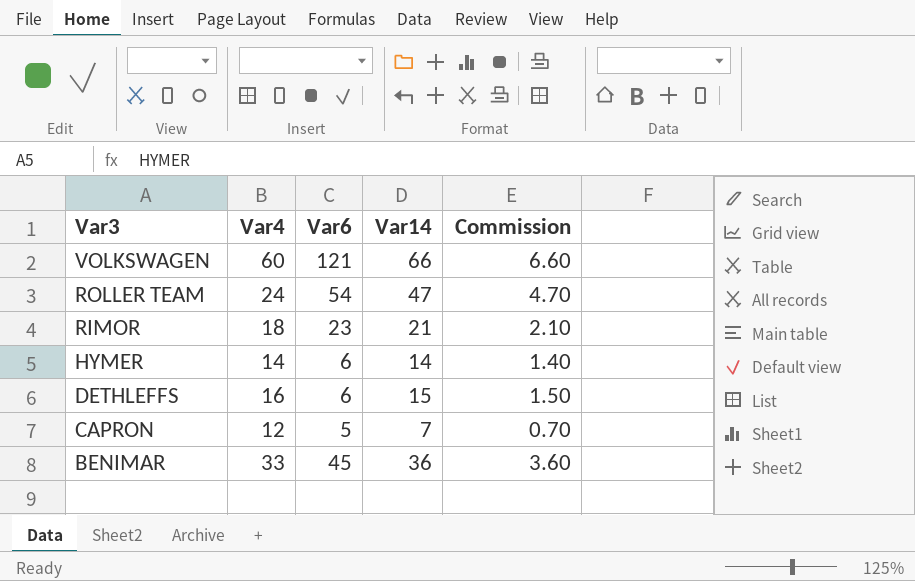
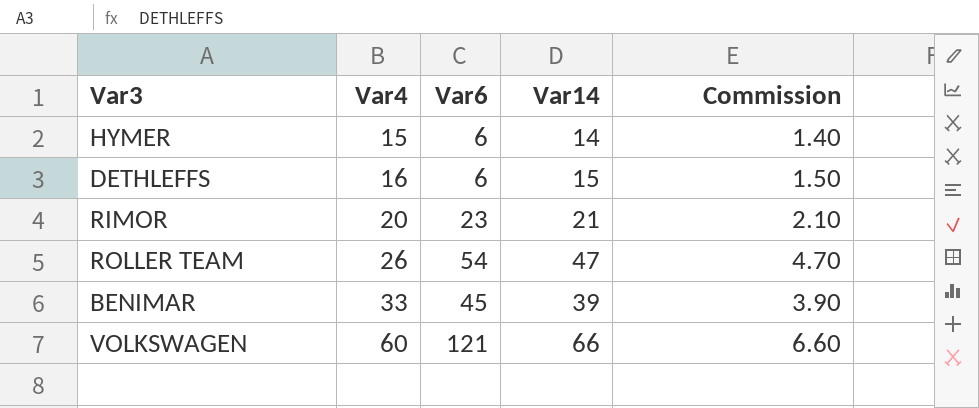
row order: Var3 descending -> Var4 ascending
row CAPRON: 12 | 5 | 7 | 0.70 -> none
HYMER | Var4: 14 -> 15
RIMOR | Var4: 18 -> 20
ROLLER TEAM | Var4: 24 -> 26
BENIMAR | Var14: 36 -> 39
BENIMAR | Commission: 3.60 -> 3.90

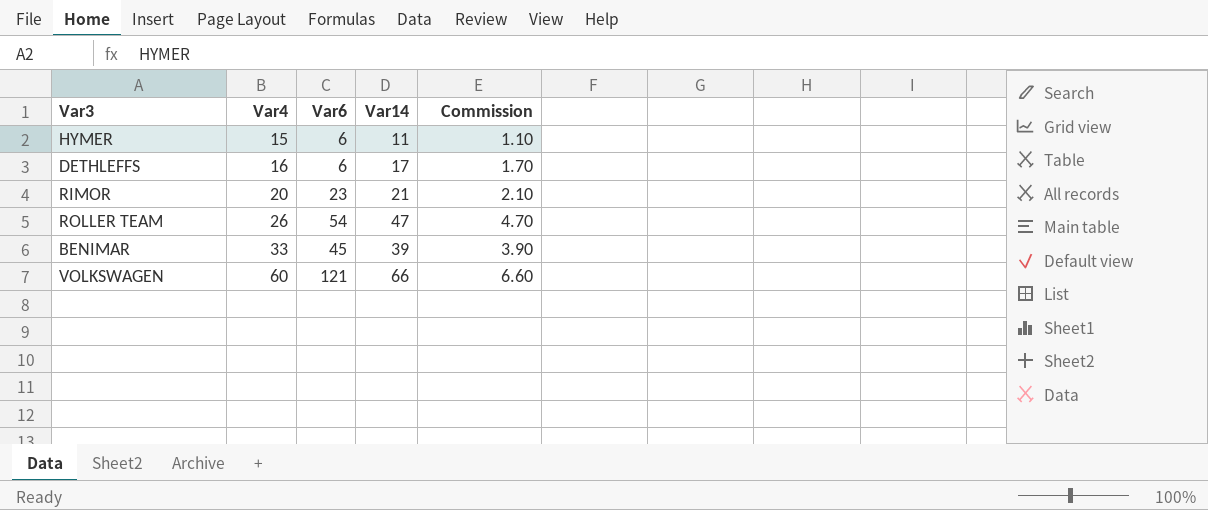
HYMER | Var14: 14 -> 11
HYMER | Commission: 1.40 -> 1.10
DETHLEFFS | Var14: 15 -> 17
DETHLEFFS | Commission: 1.50 -> 1.70

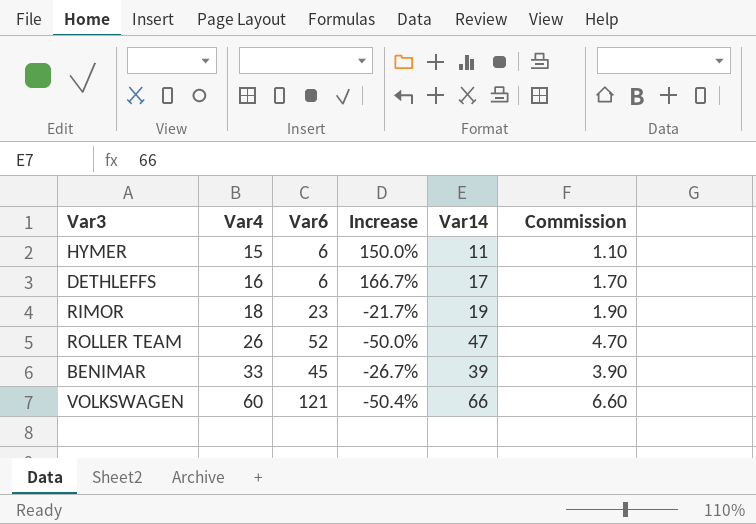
column Increase | formula: none -> ([Var4] - [Var6]) / [Var6]
RIMOR | Var4: 20 -> 18
RIMOR | Var14: 21 -> 19
RIMOR | Commission: 2.10 -> 1.90
ROLLER TEAM | Var6: 54 -> 52

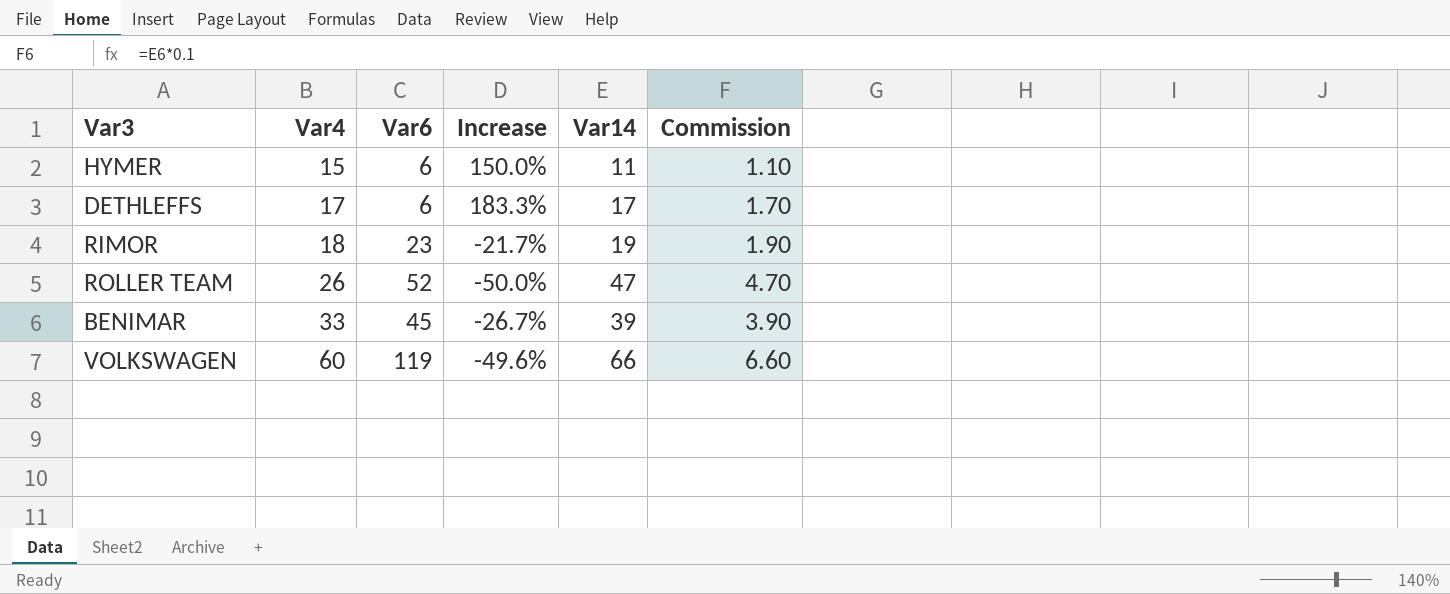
DETHLEFFS | Var4: 16 -> 17
DETHLEFFS | Increase: 166.7% -> 183.3%
VOLKSWAGEN | Var6: 121 -> 119
VOLKSWAGEN | Increase: -50.4% -> -49.6%

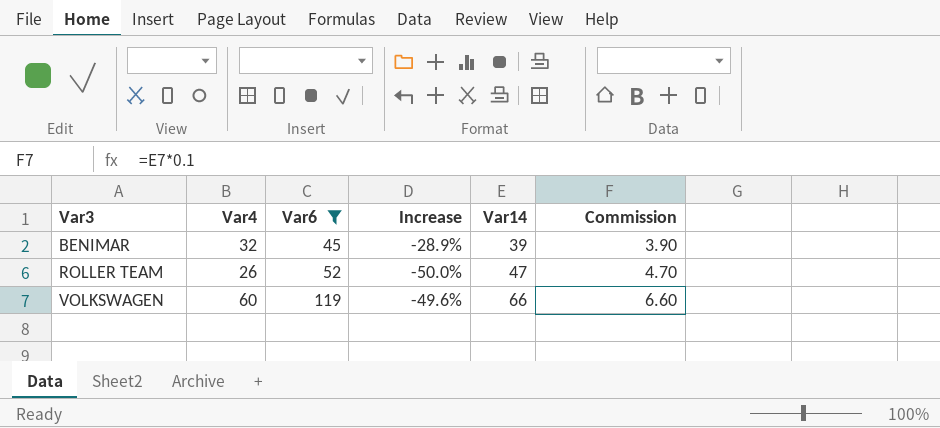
filter: none -> Var6 >= 45
row order: Var4 ascending -> Var3 ascending
BENIMAR | Var4: 33 -> 32
BENIMAR | Increase: -26.7% -> -28.9%

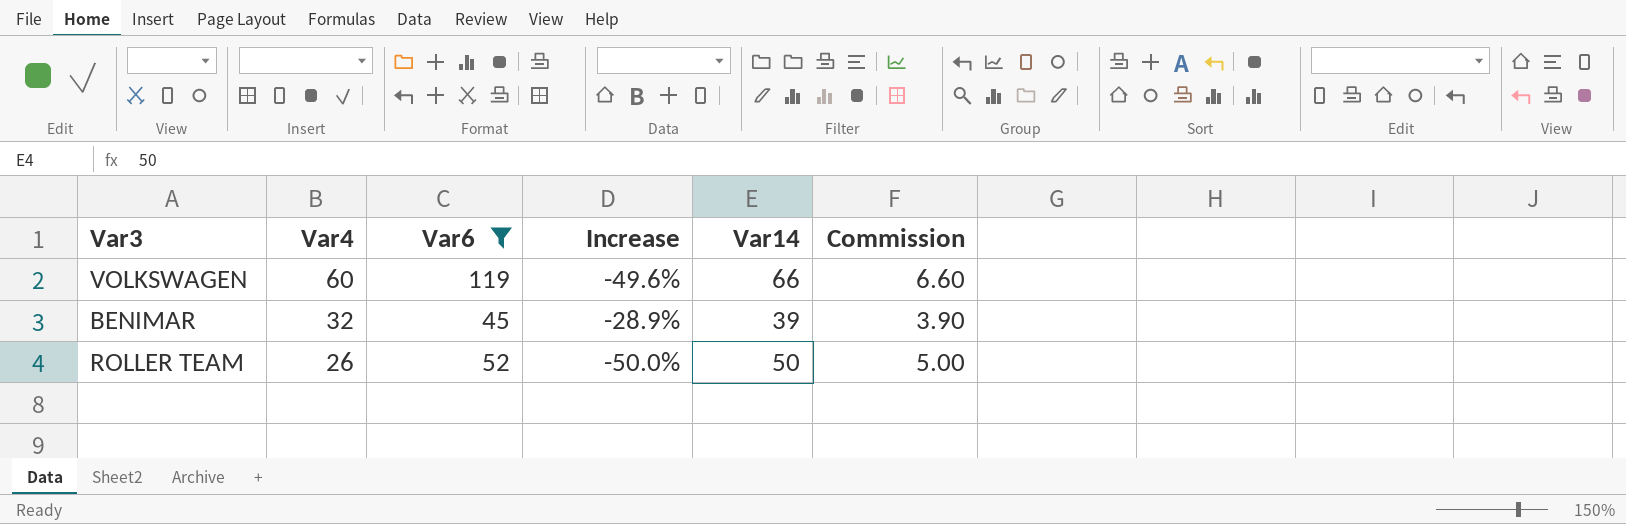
row order: Var3 ascending -> Var4 descending
ROLLER TEAM | Var14: 47 -> 50
ROLLER TEAM | Commission: 4.70 -> 5.00

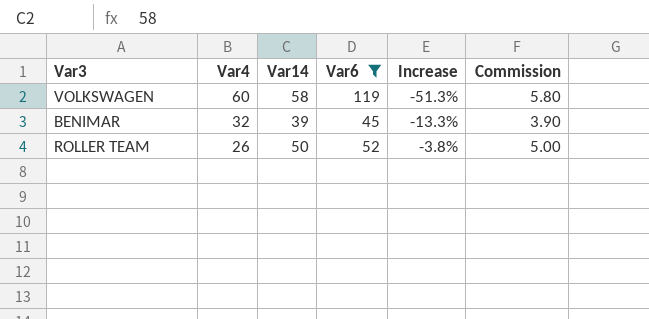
column Var14 | position: 5 -> 3
column Increase | formula: ([Var4] - [Var6]) / [Var6] -> ([Var14] - [Var6]) / [Var6]
VOLKSWAGEN | Var14: 66 -> 58
VOLKSWAGEN | Commission: 6.60 -> 5.80

